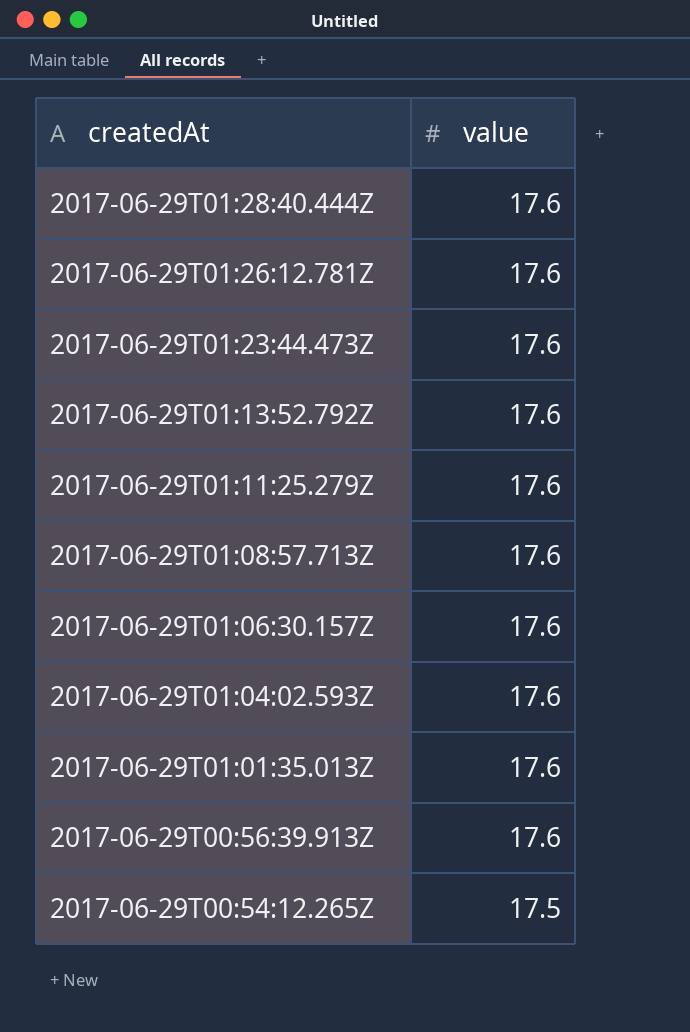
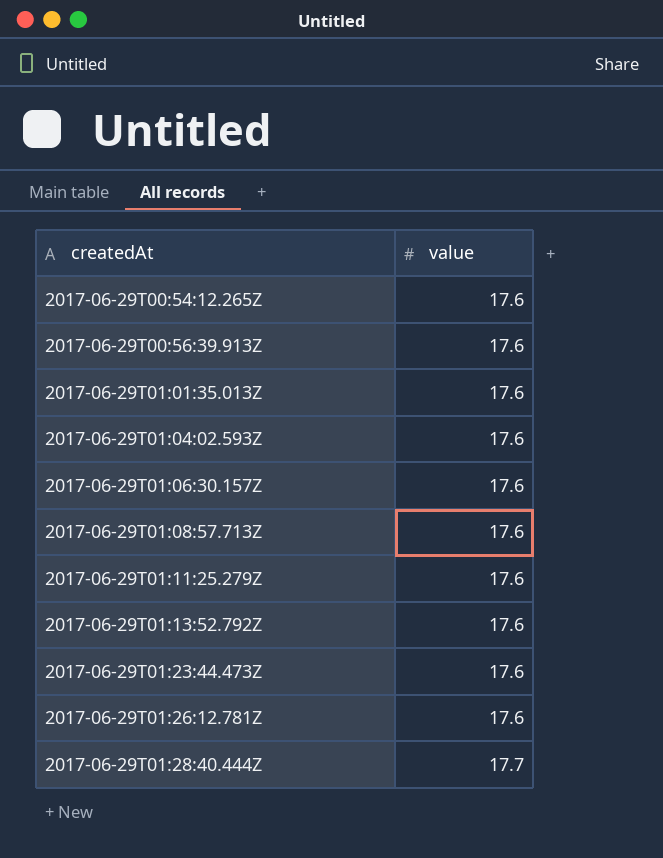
row order: createdAt descending -> createdAt ascending
2017-06-29T00:54:12.265Z | value: 17.5 -> 17.6
2017-06-29T01:28:40.444Z | value: 17.6 -> 17.7

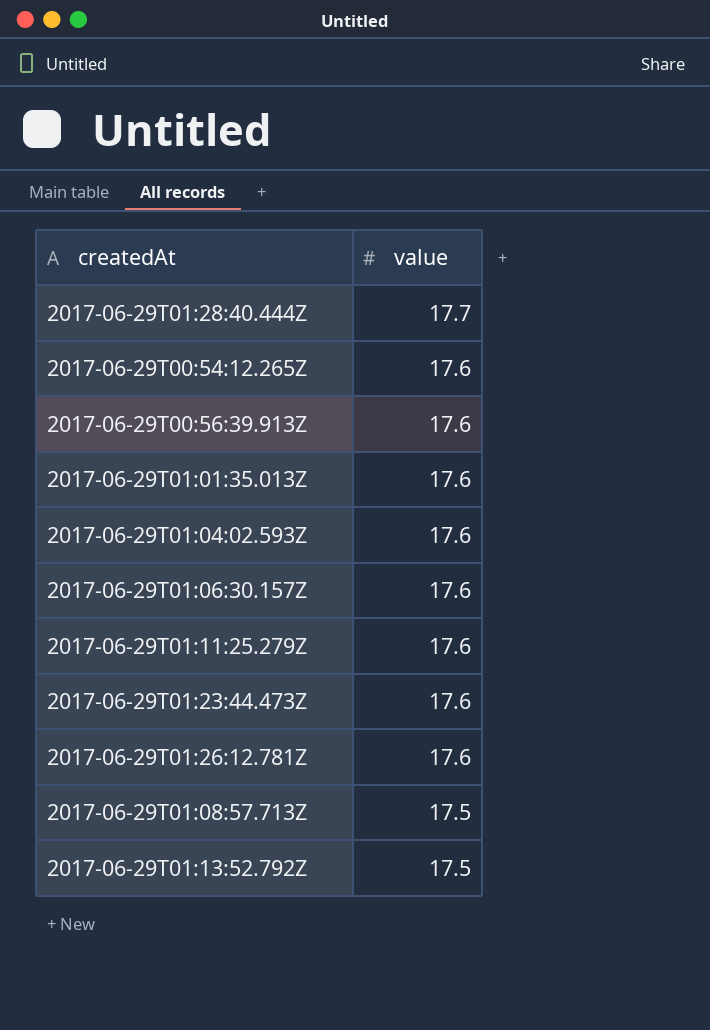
row order: createdAt ascending -> value descending
2017-06-29T01:08:57.713Z | value: 17.6 -> 17.5
2017-06-29T01:13:52.792Z | value: 17.6 -> 17.5

